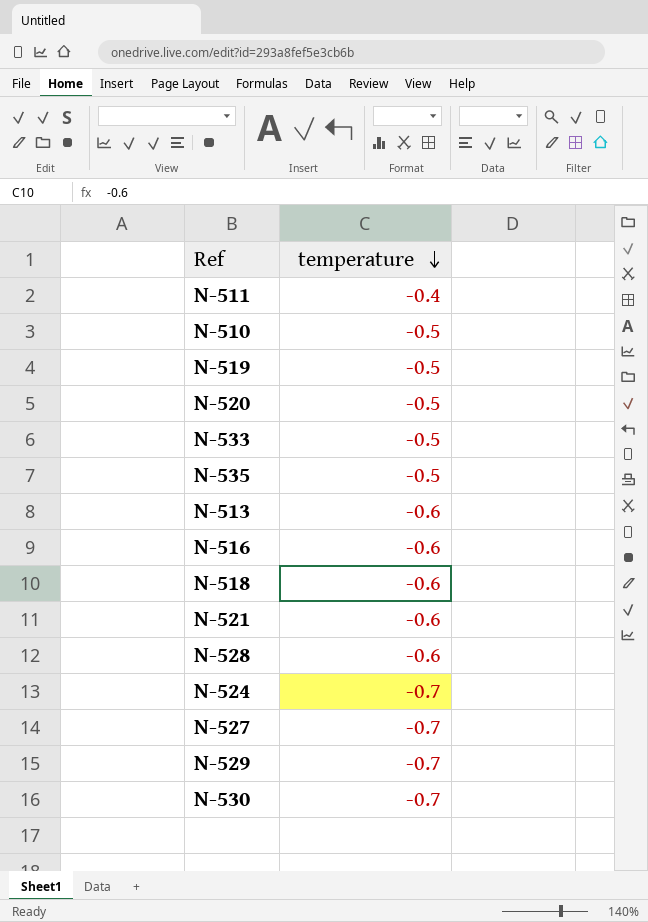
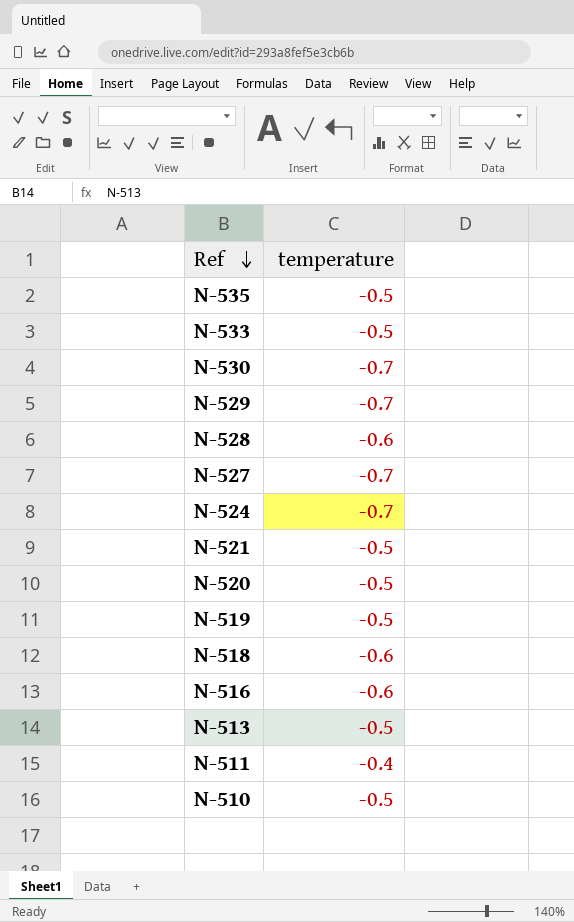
row order: temperature descending -> Ref descending
N-521 | temperature: -0.6 -> -0.5
N-513 | temperature: -0.6 -> -0.5

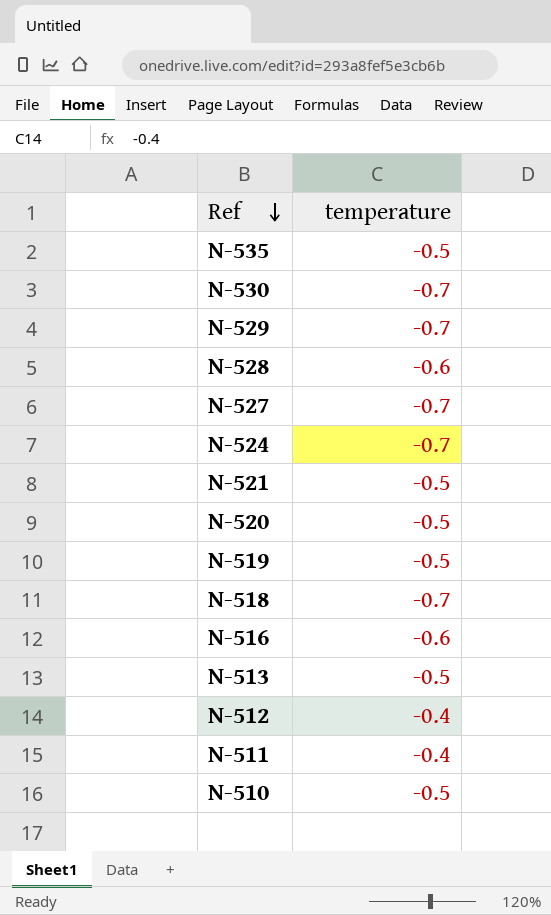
row N-533: -0.5 -> none
N-518 | temperature: -0.6 -> -0.7
row N-512: none -> -0.4

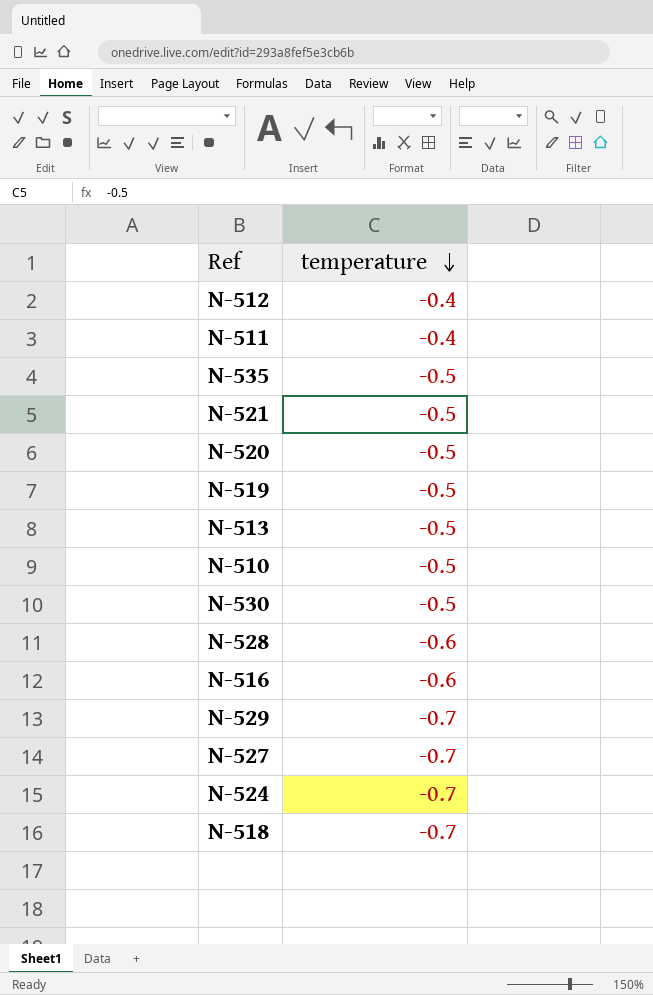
row order: Ref descending -> temperature descending
N-530 | temperature: -0.7 -> -0.5

